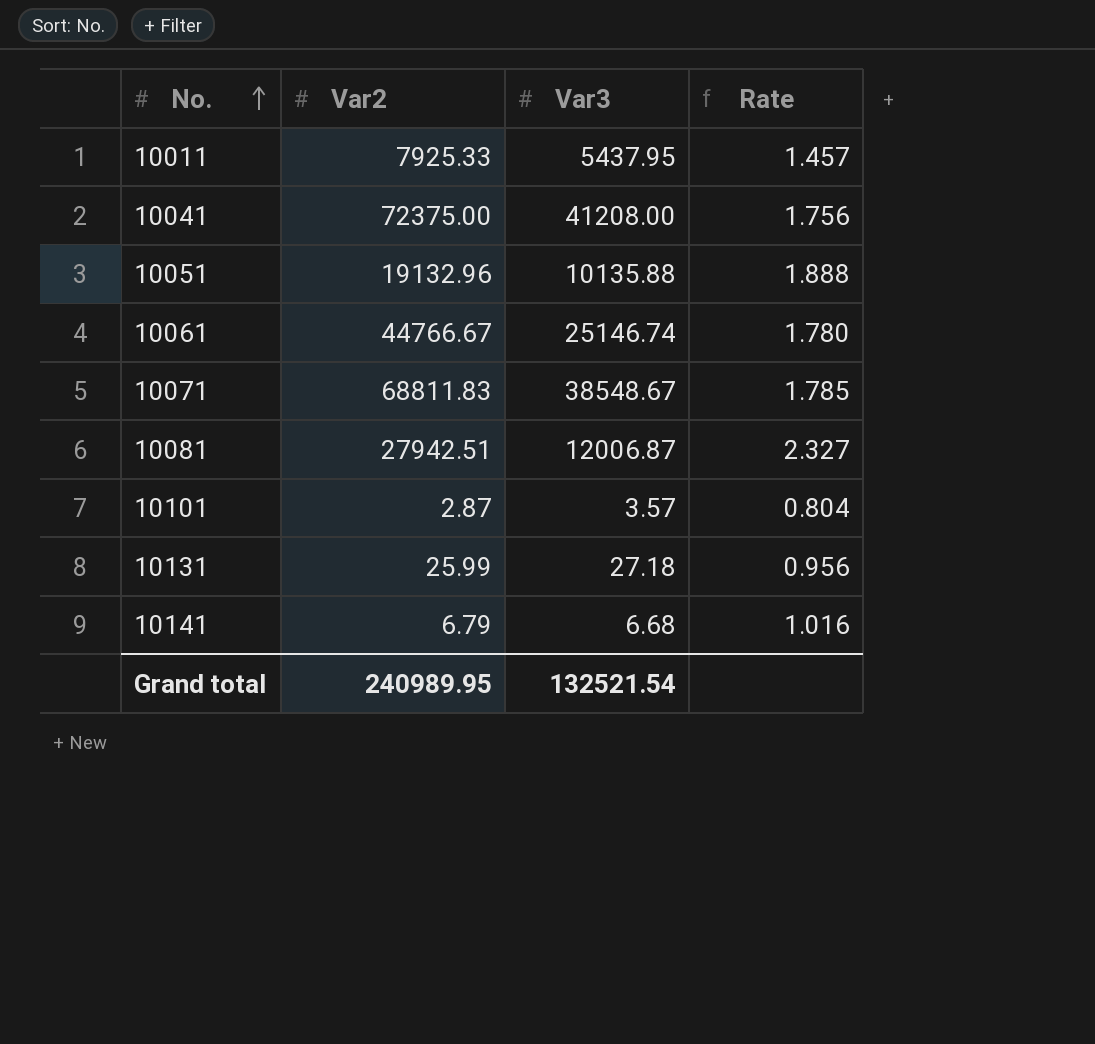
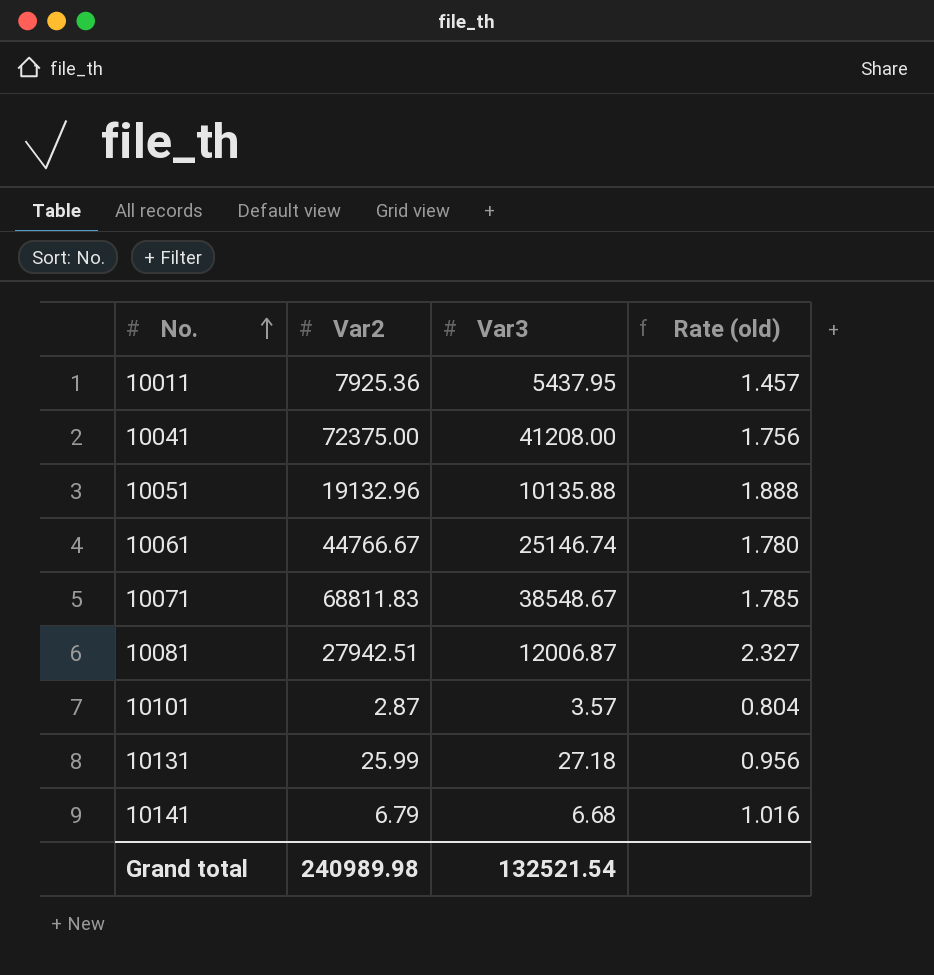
column name: Rate -> Rate (old)
10011 | Var2: 7925.33 -> 7925.36
Grand total | Var2: 240989.95 -> 240989.98

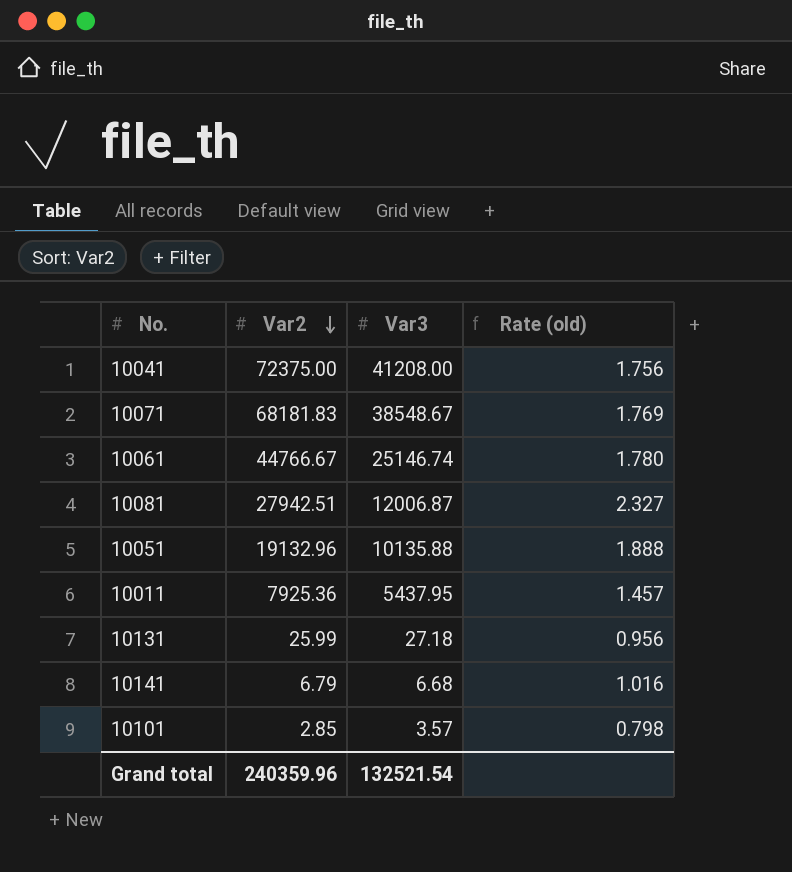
row order: No. ascending -> Var2 descending
10071 | Var2: 68811.83 -> 68181.83
10071 | Rate (old): 1.785 -> 1.769
10101 | Var2: 2.87 -> 2.85
10101 | Rate (old): 0.804 -> 0.798
Grand total | Var2: 240989.98 -> 240359.96

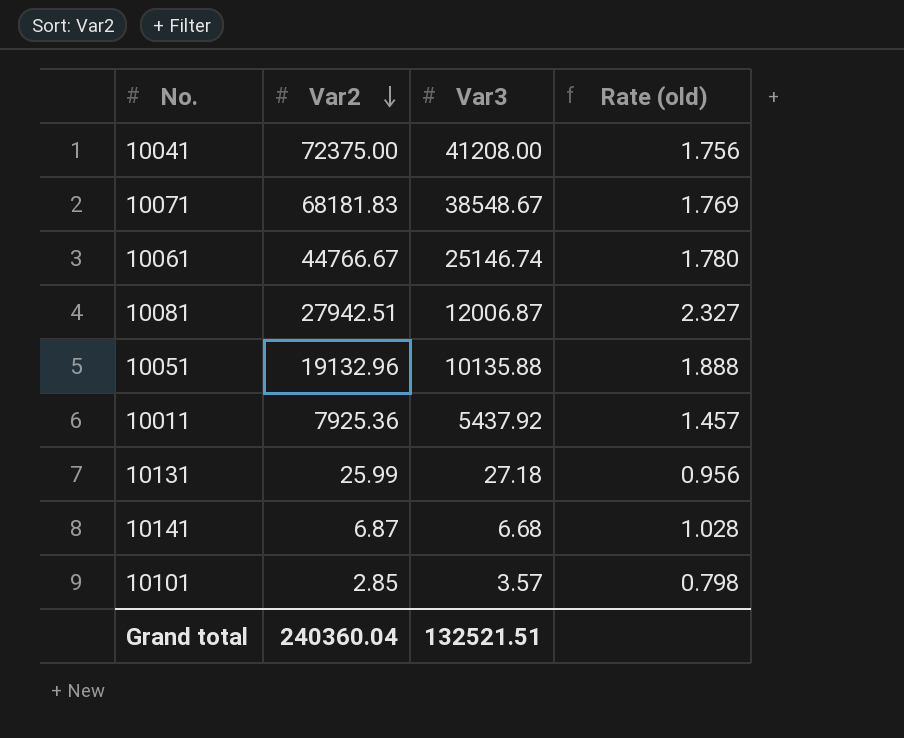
10011 | Var3: 5437.95 -> 5437.92
10141 | Var2: 6.79 -> 6.87
10141 | Rate (old): 1.016 -> 1.028
Grand total | Var2: 240359.96 -> 240360.04
Grand total | Var3: 132521.54 -> 132521.51

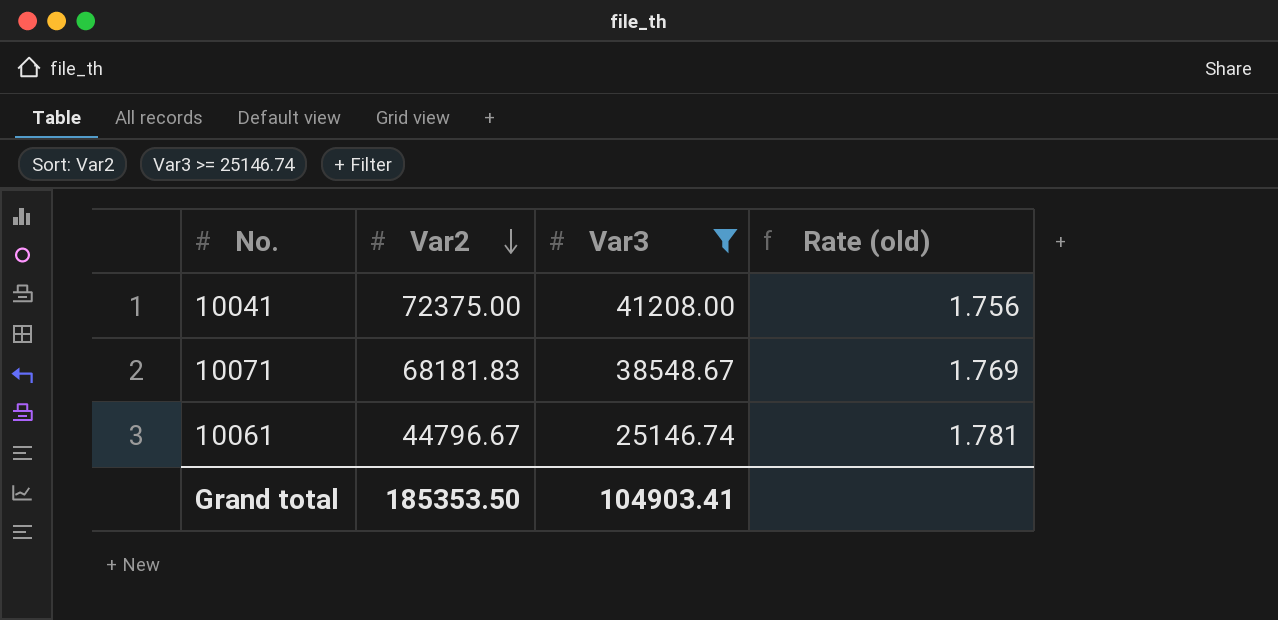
filter: none -> Var3 >= 25146.74
10061 | Var2: 44766.67 -> 44796.67
10061 | Rate (old): 1.780 -> 1.781
Grand total | Var2: 240360.04 -> 185353.50
Grand total | Var3: 132521.51 -> 104903.41

